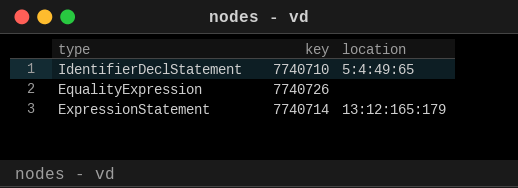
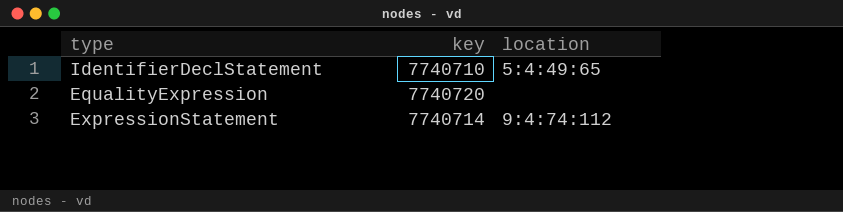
EqualityExpression | key: 7740726 -> 7740720
ExpressionStatement | location: 13:12:165:179 -> 9:4:74:112

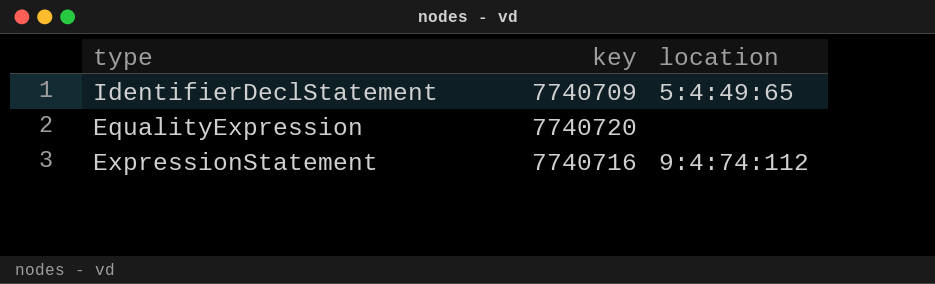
IdentifierDeclStatement | key: 7740710 -> 7740709
ExpressionStatement | key: 7740714 -> 7740716

